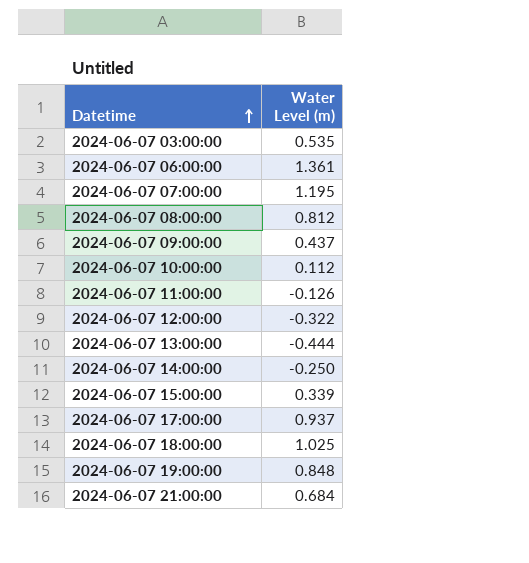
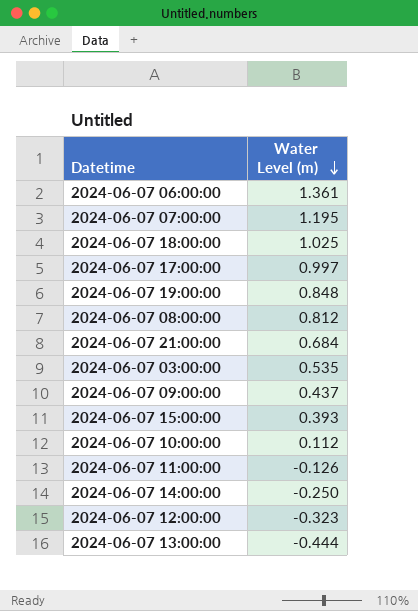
row order: Datetime ascending -> Water Level (m) descending
2024-06-07 17:00:00 | Water Level (m): 0.937 -> 0.997
2024-06-07 15:00:00 | Water Level (m): 0.339 -> 0.393
2024-06-07 12:00:00 | Water Level (m): -0.322 -> -0.323

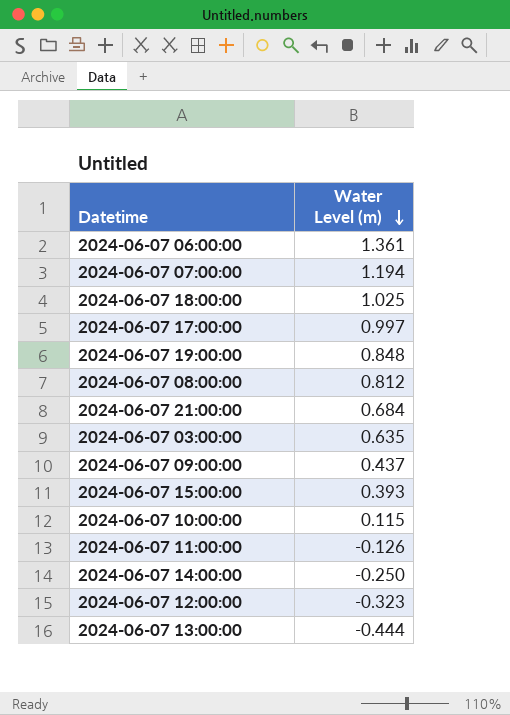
2024-06-07 07:00:00 | Water Level (m): 1.195 -> 1.194
2024-06-07 03:00:00 | Water Level (m): 0.535 -> 0.635
2024-06-07 10:00:00 | Water Level (m): 0.112 -> 0.115

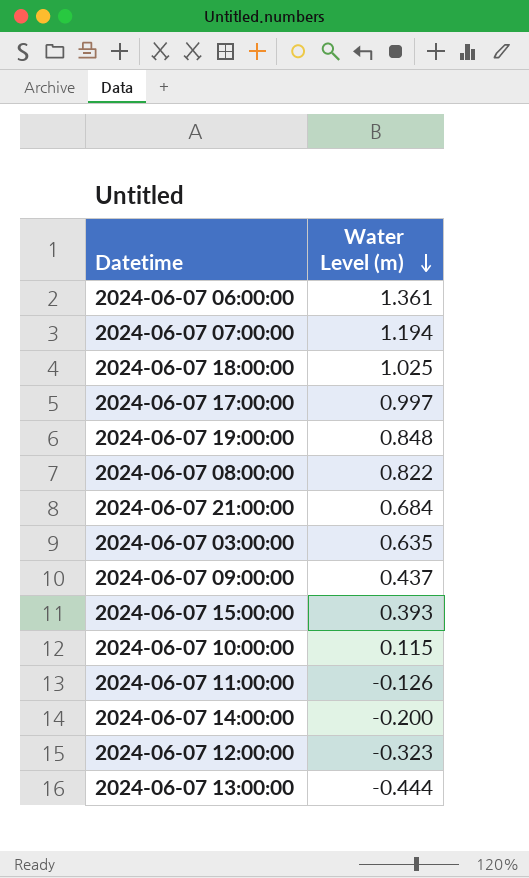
2024-06-07 08:00:00 | Water Level (m): 0.812 -> 0.822
2024-06-07 14:00:00 | Water Level (m): -0.250 -> -0.200

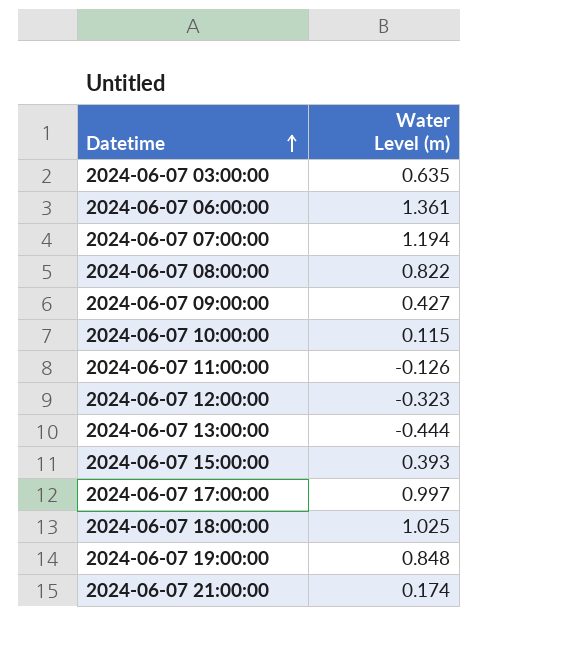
row order: Water Level (m) descending -> Datetime ascending
row 2024-06-07 14:00:00: -0.200 -> none
2024-06-07 09:00:00 | Water Level (m): 0.437 -> 0.427
2024-06-07 21:00:00 | Water Level (m): 0.684 -> 0.174

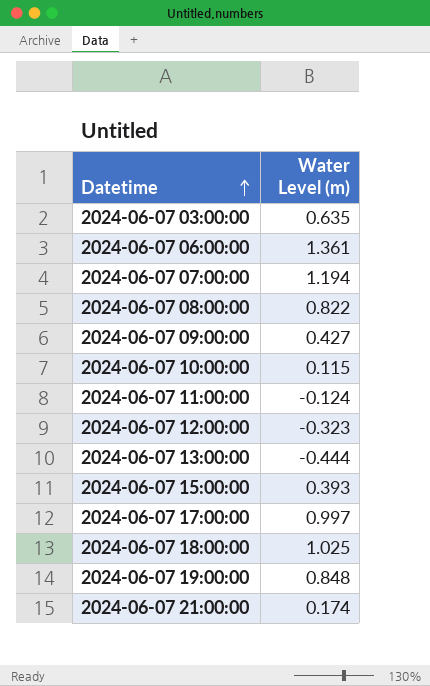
2024-06-07 11:00:00 | Water Level (m): -0.126 -> -0.124

